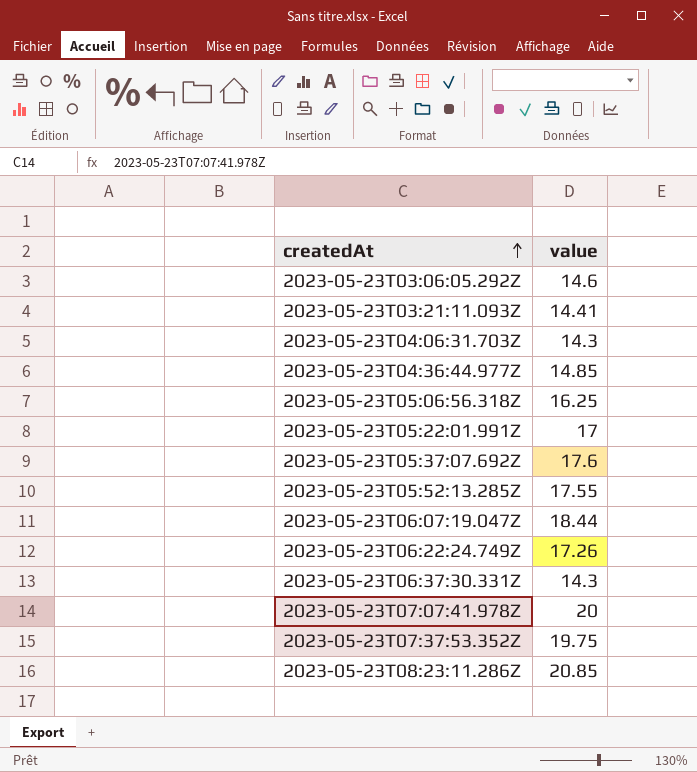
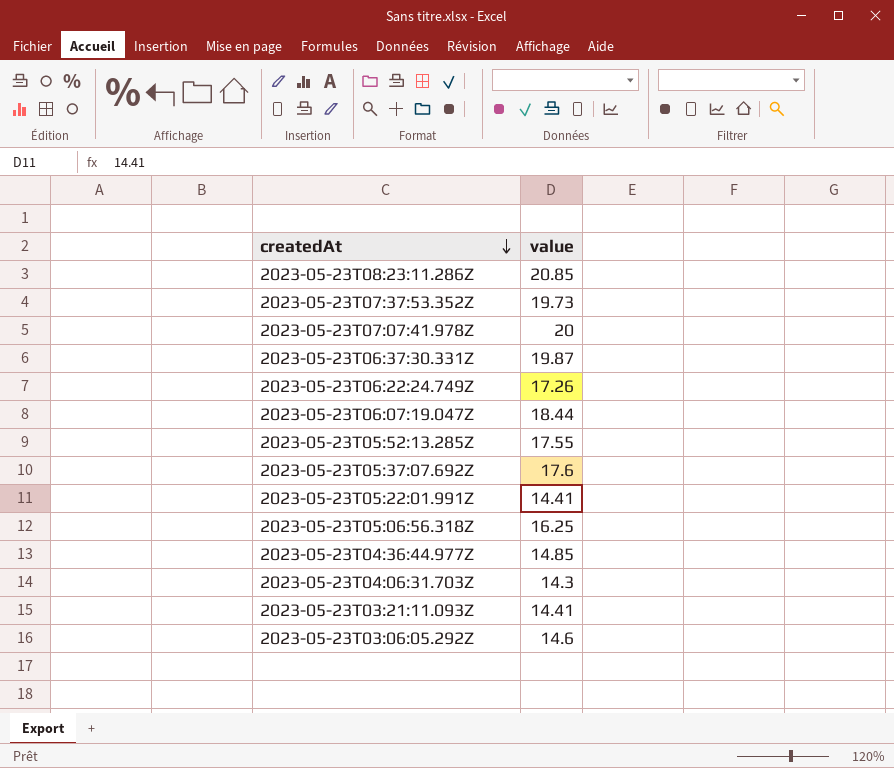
row order: createdAt ascending -> createdAt descending
2023-05-23T07:37:53.352Z | value: 19.75 -> 19.73
2023-05-23T06:37:30.331Z | value: 14.3 -> 19.87
2023-05-23T05:22:01.991Z | value: 17 -> 14.41

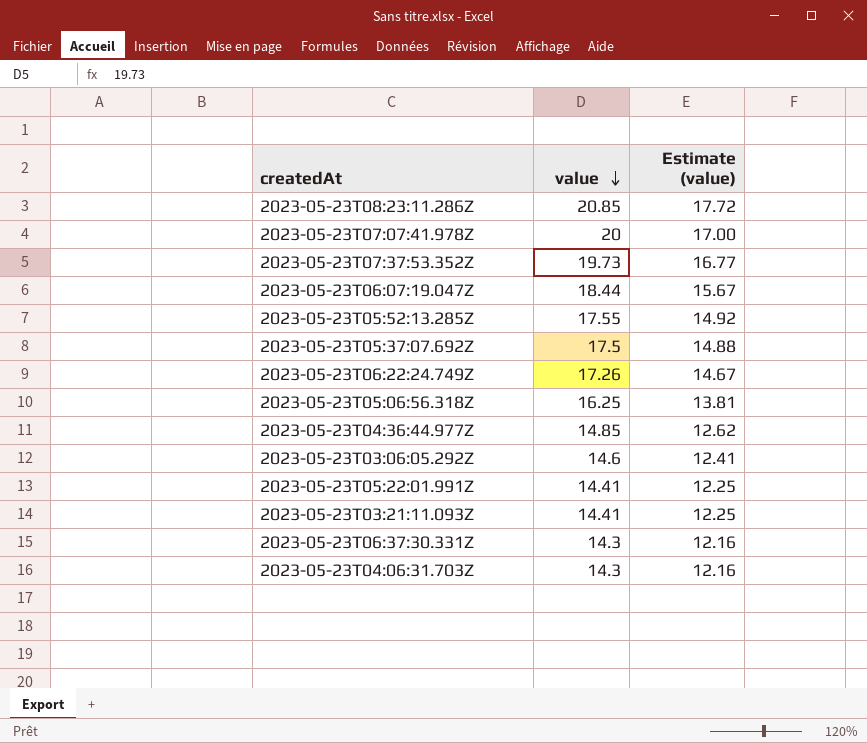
row order: createdAt descending -> value descending
column Estimate (value) | formula: none -> [value] * 0.85
2023-05-23T05:37:07.692Z | value: 17.6 -> 17.5
2023-05-23T06:37:30.331Z | value: 19.87 -> 14.3

